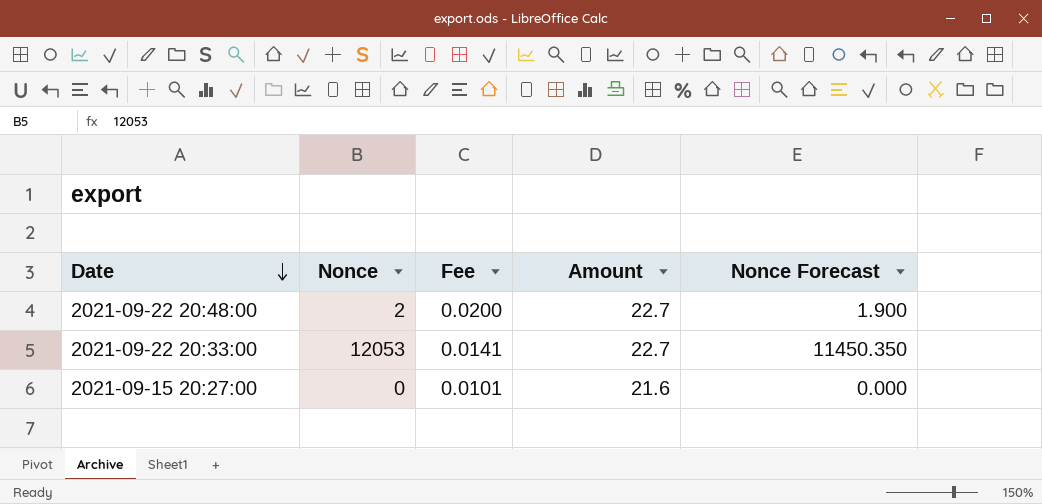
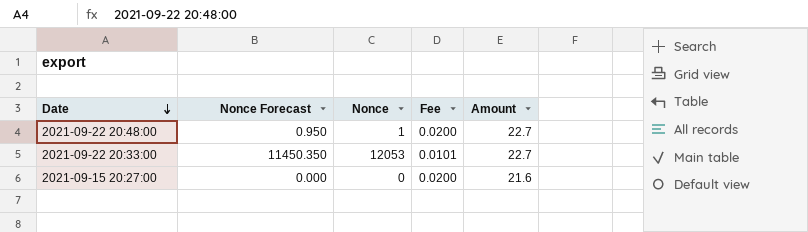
column Nonce Forecast | position: 5 -> 2
2021-09-22 20:48:00 | Nonce Forecast: 1.900 -> 0.950
2021-09-22 20:48:00 | Nonce: 2 -> 1
2021-09-22 20:33:00 | Fee: 0.0141 -> 0.0101
2021-09-15 20:27:00 | Fee: 0.0101 -> 0.0200

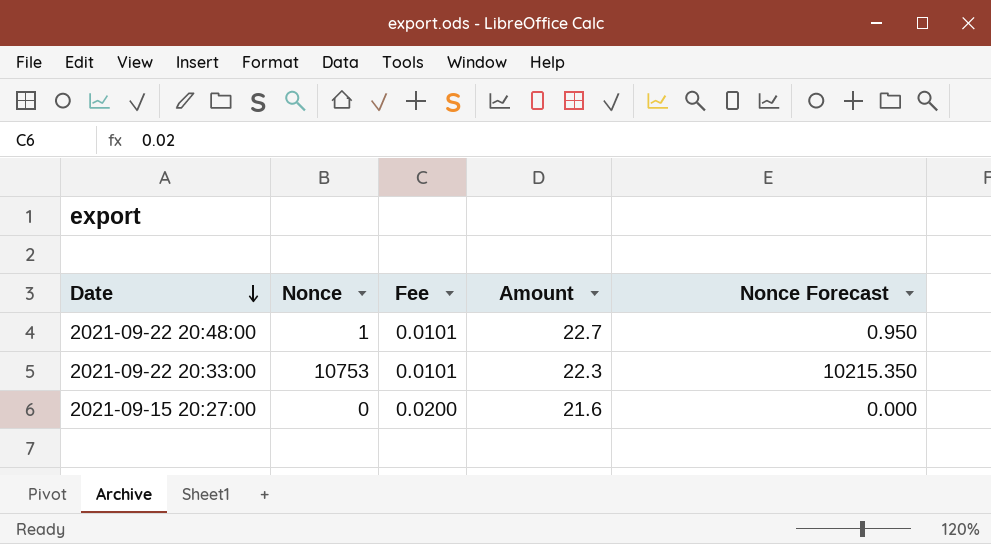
column Nonce Forecast | position: 2 -> 5
2021-09-22 20:48:00 | Fee: 0.0200 -> 0.0101
2021-09-22 20:33:00 | Nonce: 12053 -> 10753
2021-09-22 20:33:00 | Amount: 22.7 -> 22.3
2021-09-22 20:33:00 | Nonce Forecast: 11450.350 -> 10215.350

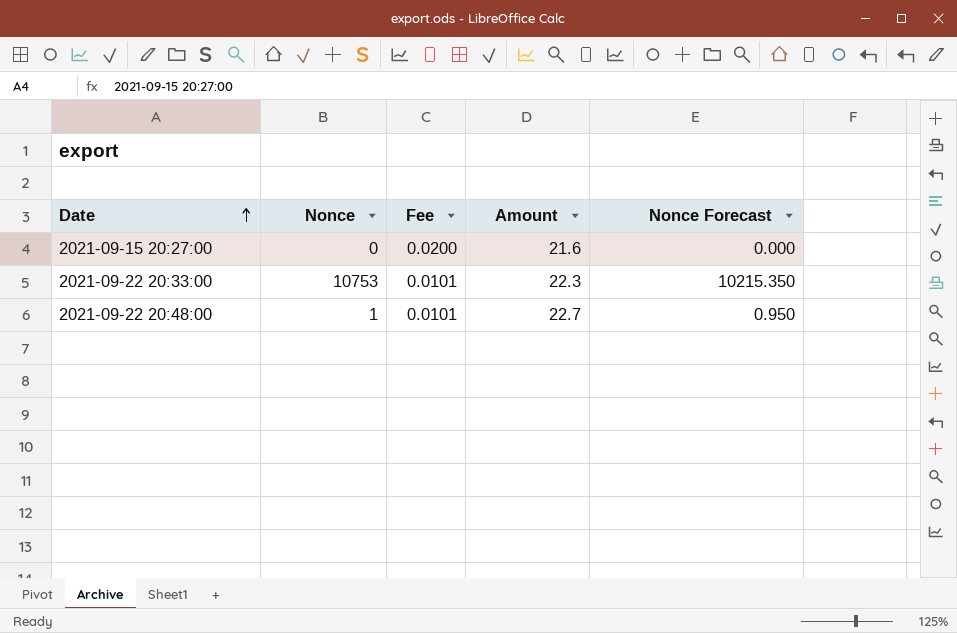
row order: Date descending -> Date ascending

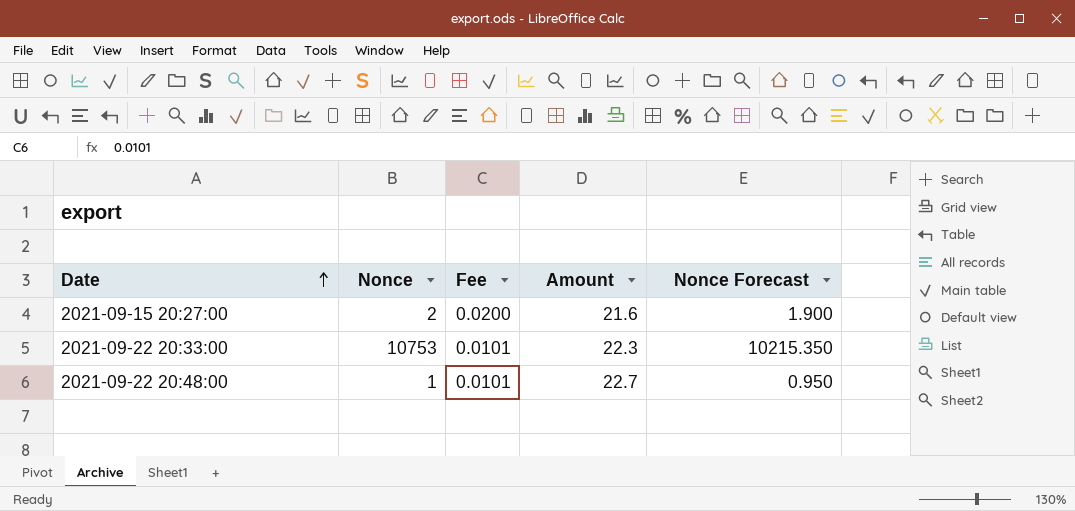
2021-09-15 20:27:00 | Nonce: 0 -> 2
2021-09-15 20:27:00 | Nonce Forecast: 0.000 -> 1.900

